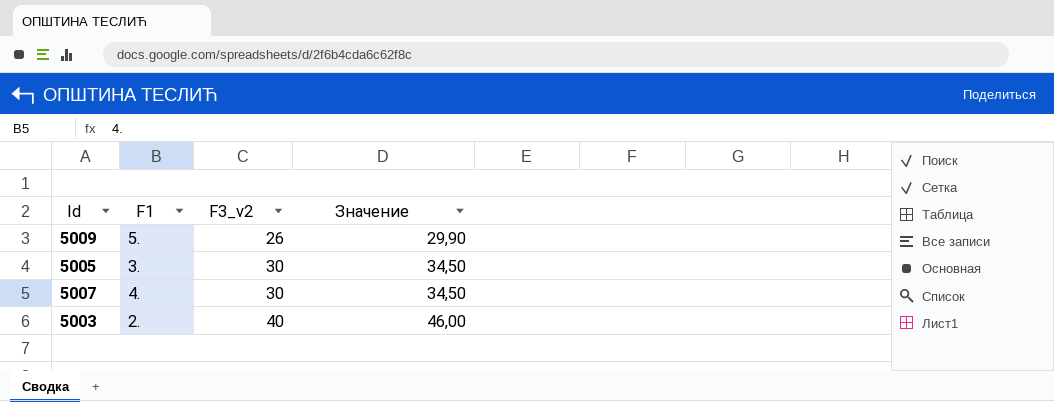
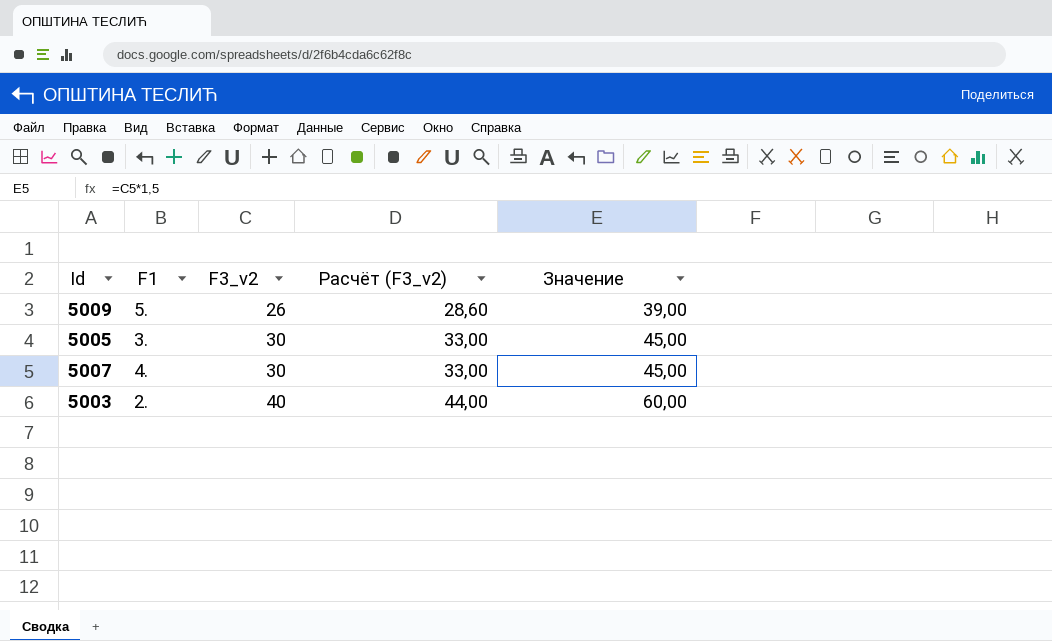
column Расчёт (F3_v2) | formula: none -> [F3_v2] * 1,1
column Значение | formula: [F3_v2] * 1,15 -> [F3_v2] * 1,5

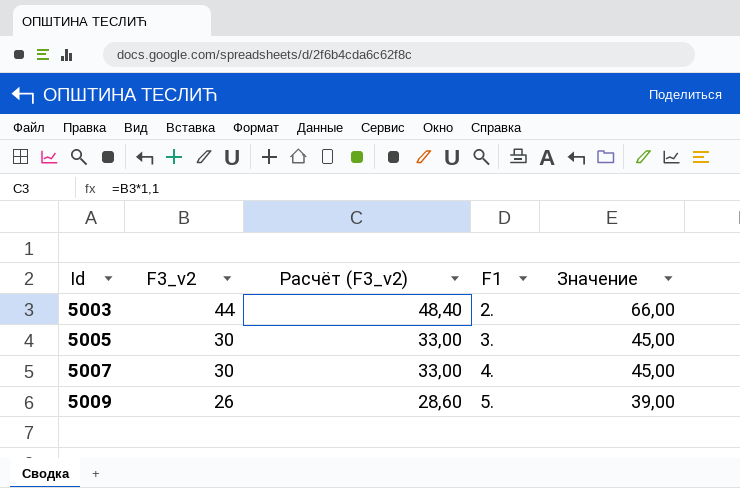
row order: F3_v2 ascending -> Id ascending
column F1 | position: 2 -> 4
5003 | F3_v2: 40 -> 44
5003 | Расчёт (F3_v2): 44,00 -> 48,40
5003 | Значение: 60,00 -> 66,00

